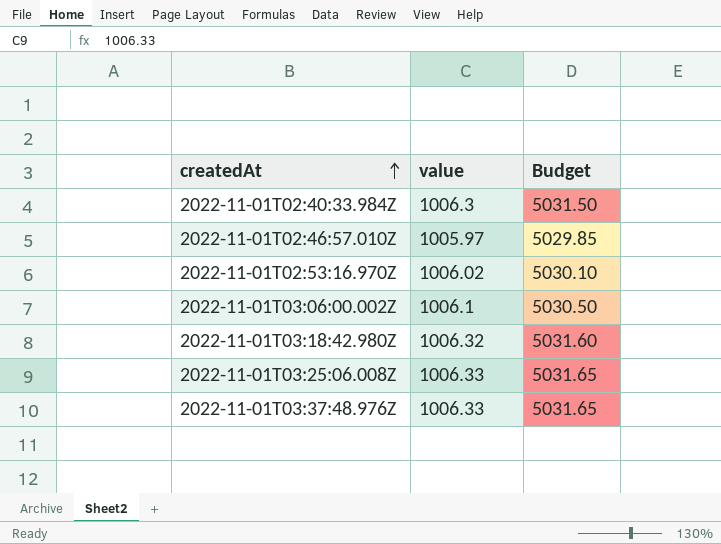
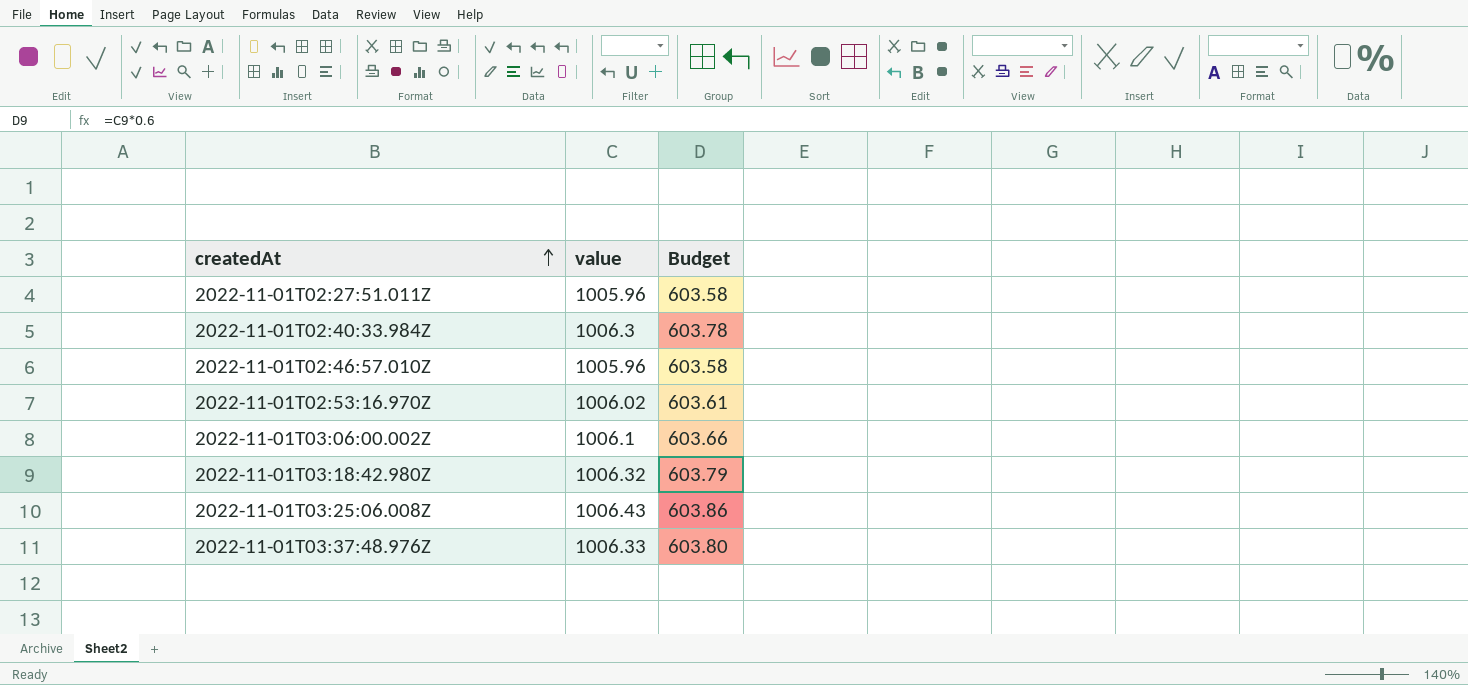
column Budget | formula: [value] * 5 -> [value] * 0.6
row 2022-11-01T02:27:51.011Z: none -> 1005.96 | 603.58
2022-11-01T02:46:57.010Z | value: 1005.97 -> 1005.96
2022-11-01T03:25:06.008Z | value: 1006.33 -> 1006.43

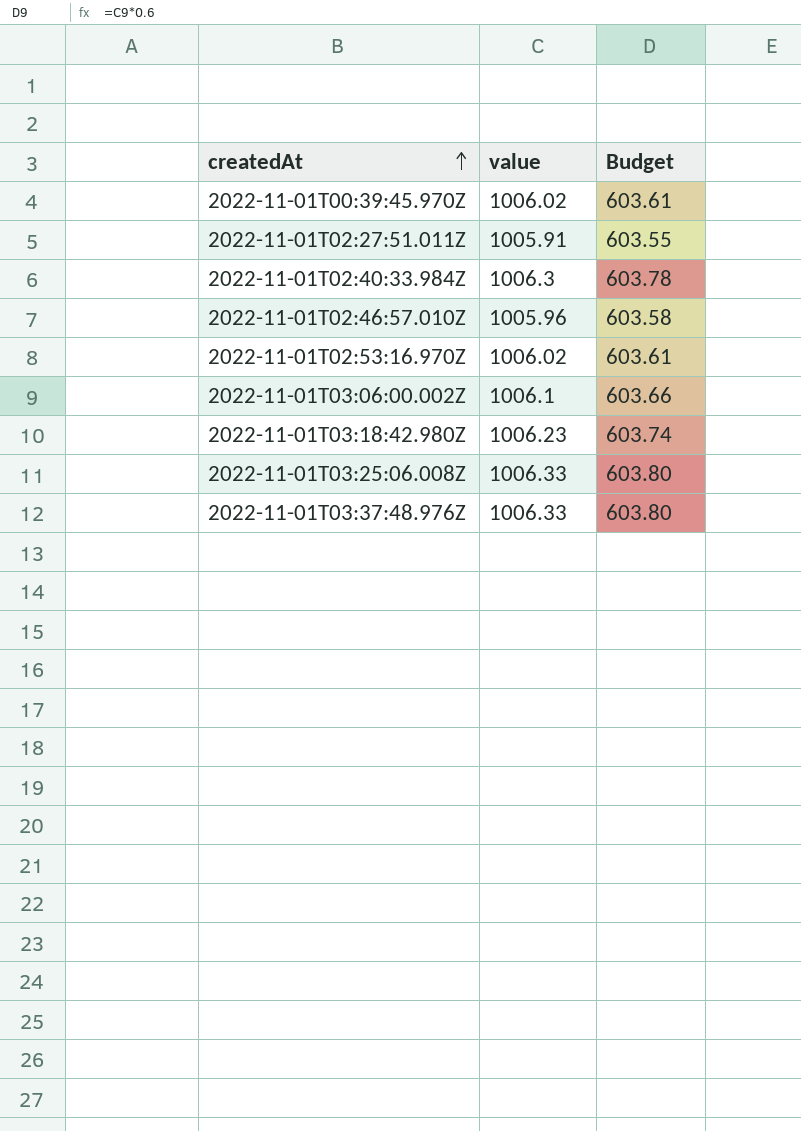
row 2022-11-01T00:39:45.970Z: none -> 1006.02 | 603.61
2022-11-01T02:27:51.011Z | value: 1005.96 -> 1005.91
2022-11-01T02:27:51.011Z | Budget: 603.58 -> 603.55
2022-11-01T03:18:42.980Z | value: 1006.32 -> 1006.23
2022-11-01T03:18:42.980Z | Budget: 603.79 -> 603.74
2022-11-01T03:25:06.008Z | value: 1006.43 -> 1006.33
2022-11-01T03:25:06.008Z | Budget: 603.86 -> 603.80

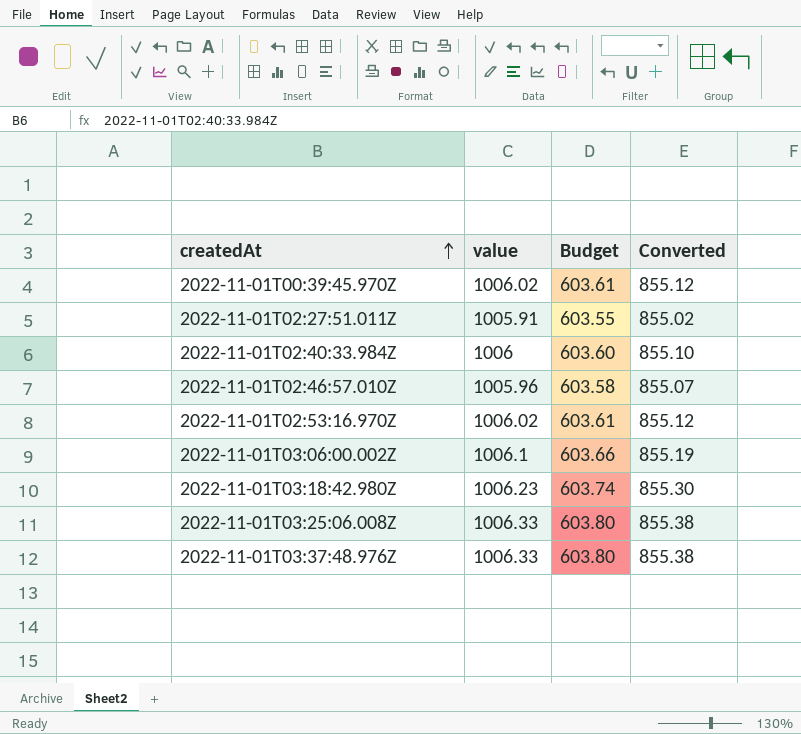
column Converted | formula: none -> [value] * 0.85
2022-11-01T02:40:33.984Z | value: 1006.3 -> 1006
2022-11-01T02:40:33.984Z | Budget: 603.78 -> 603.60

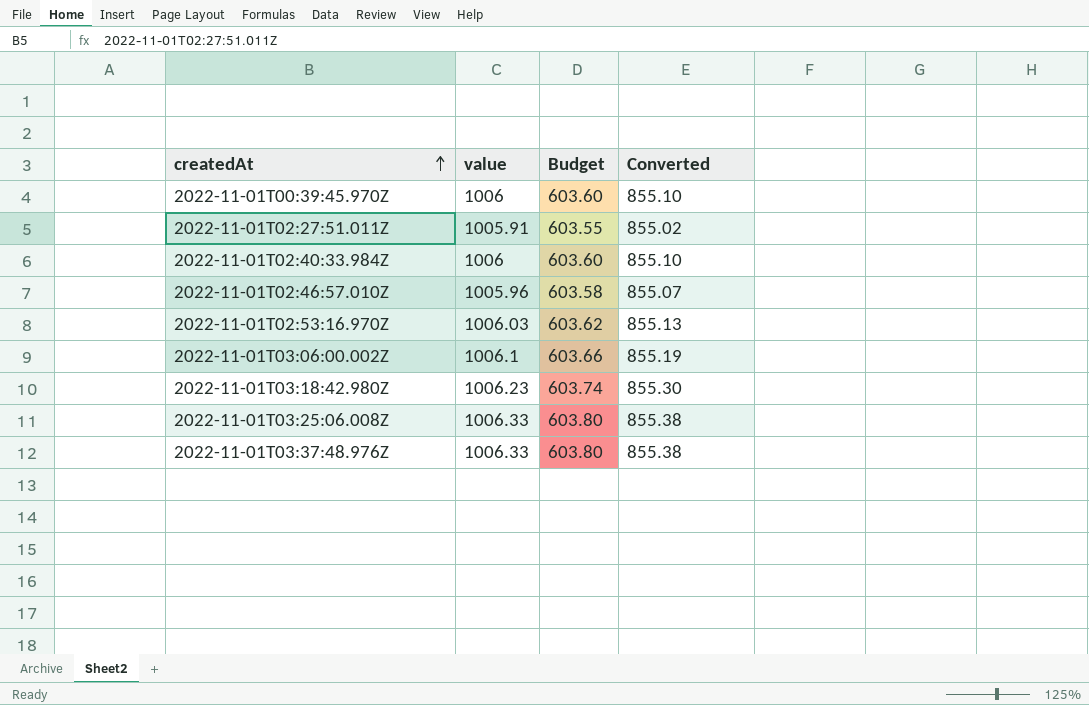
2022-11-01T00:39:45.970Z | value: 1006.02 -> 1006
2022-11-01T00:39:45.970Z | Budget: 603.61 -> 603.60
2022-11-01T00:39:45.970Z | Converted: 855.12 -> 855.10
2022-11-01T02:53:16.970Z | value: 1006.02 -> 1006.03
2022-11-01T02:53:16.970Z | Budget: 603.61 -> 603.62
2022-11-01T02:53:16.970Z | Converted: 855.12 -> 855.13

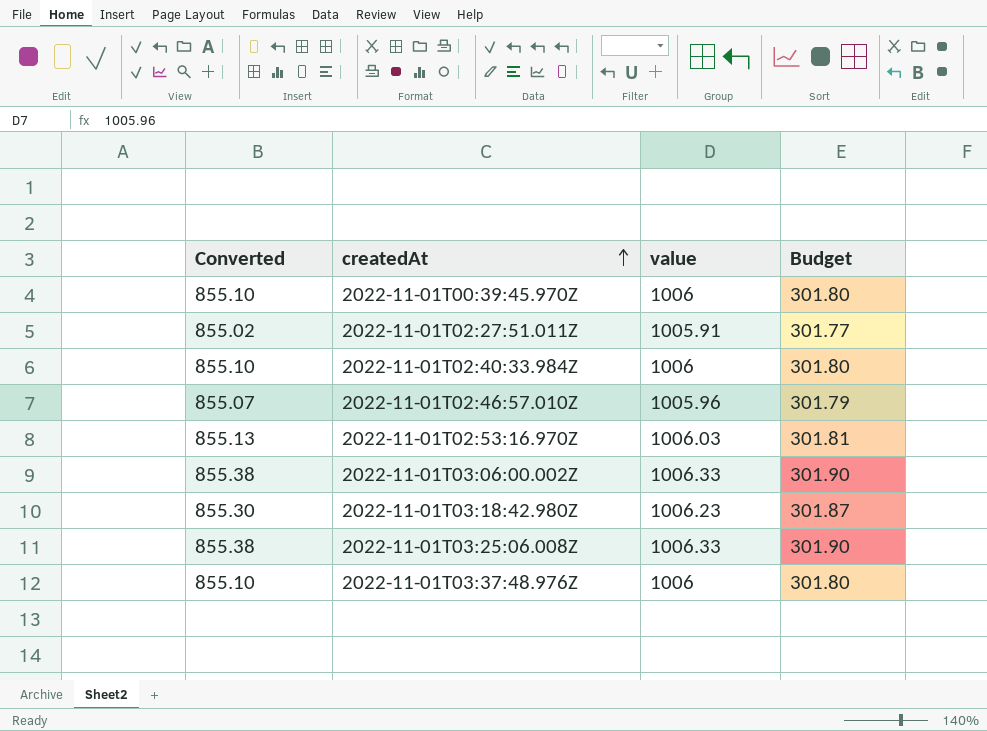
column Converted | position: 4 -> 1
column Budget | formula: [value] * 0.6 -> [value] * 0.3
2022-11-01T03:06:00.002Z | Converted: 855.19 -> 855.38
2022-11-01T03:06:00.002Z | value: 1006.1 -> 1006.33
2022-11-01T03:37:48.976Z | Converted: 855.38 -> 855.10
2022-11-01T03:37:48.976Z | value: 1006.33 -> 1006

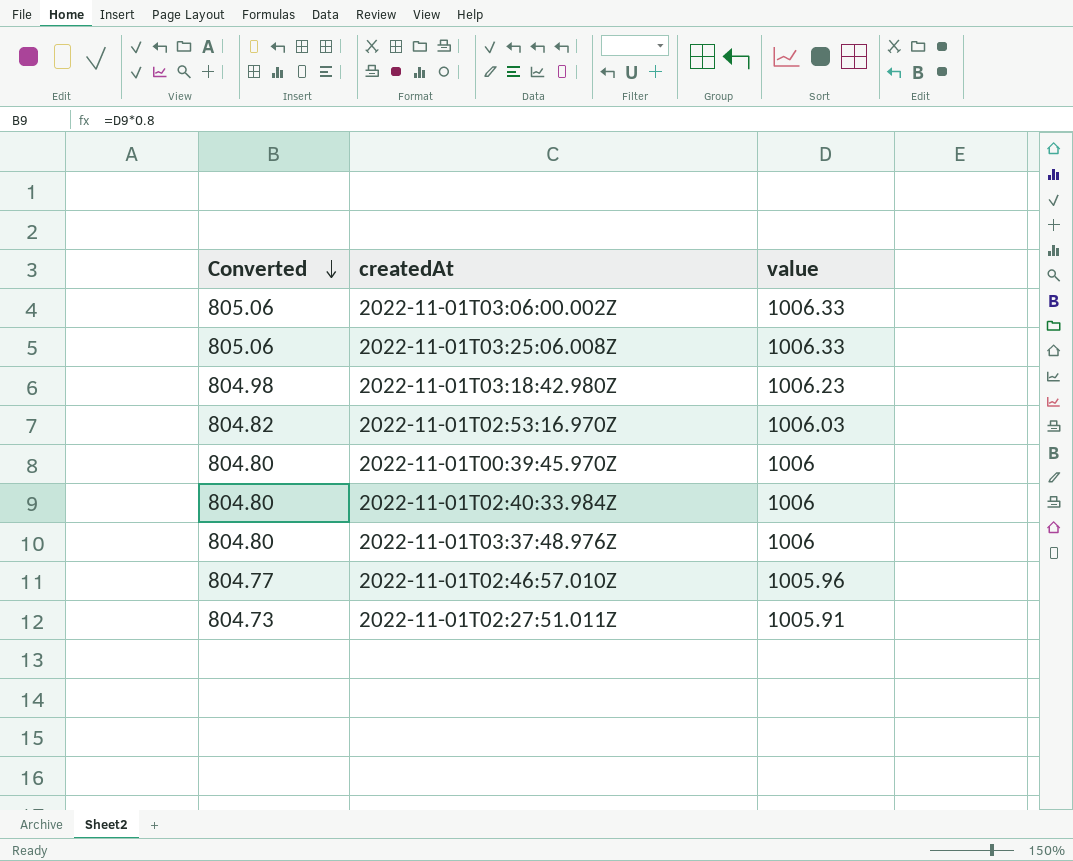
row order: createdAt ascending -> Converted descending
column Budget | formula: [value] * 0.3 -> none
column Converted | formula: [value] * 0.85 -> [value] * 0.8

